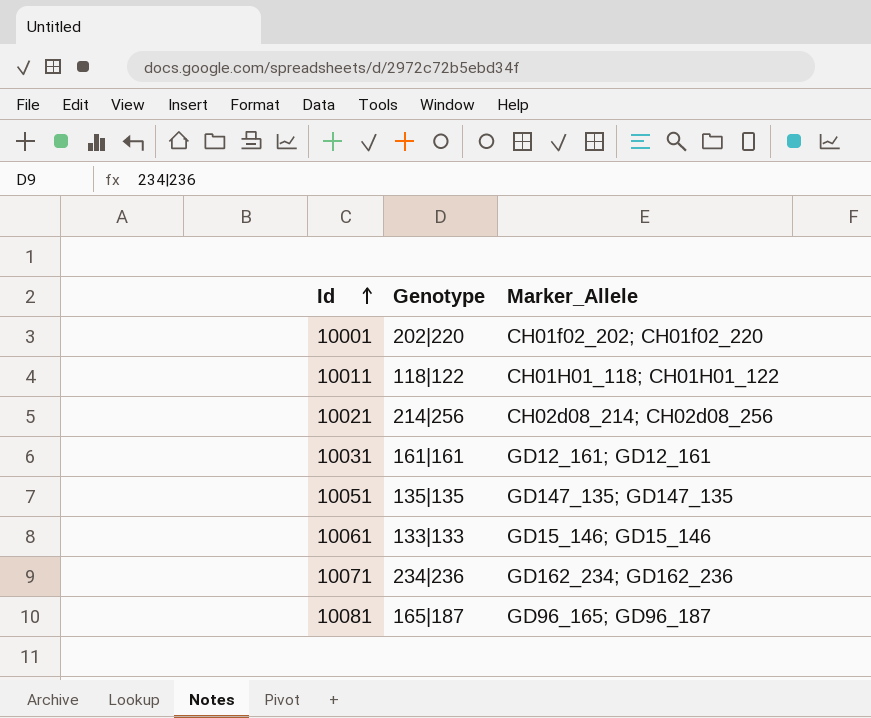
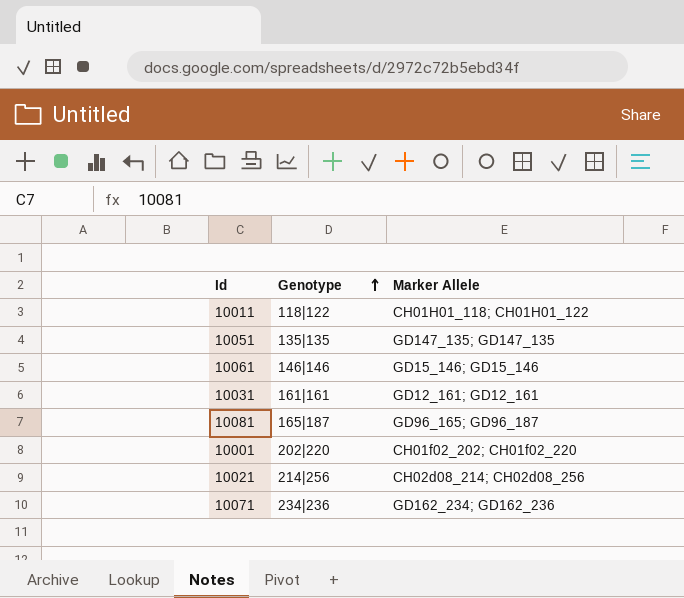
row order: Id ascending -> Genotype ascending
column name: Marker_Allele -> Marker Allele
10061 | Genotype: 133|133 -> 146|146

